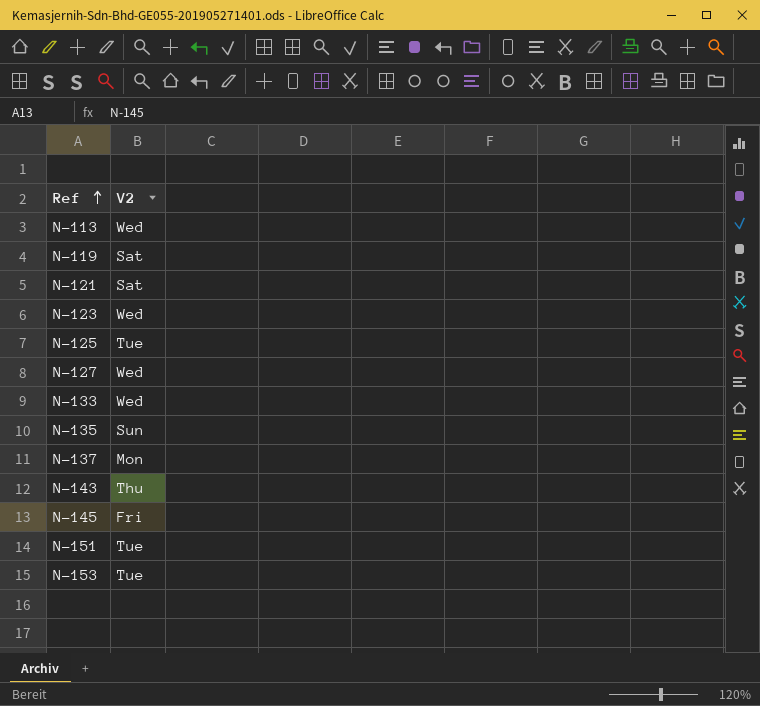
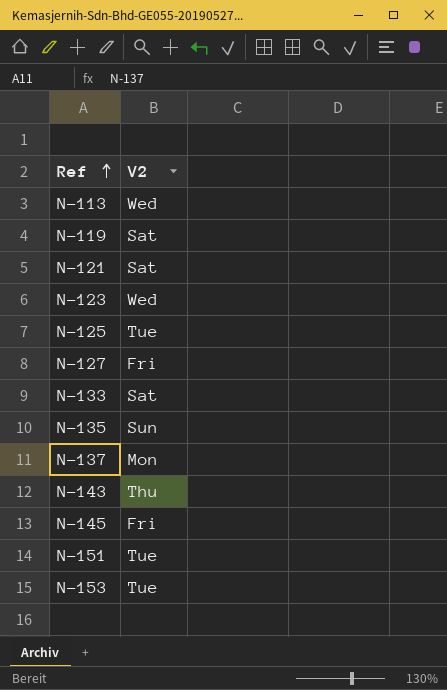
N-127 | V2: Wed -> Fri
N-133 | V2: Wed -> Sat

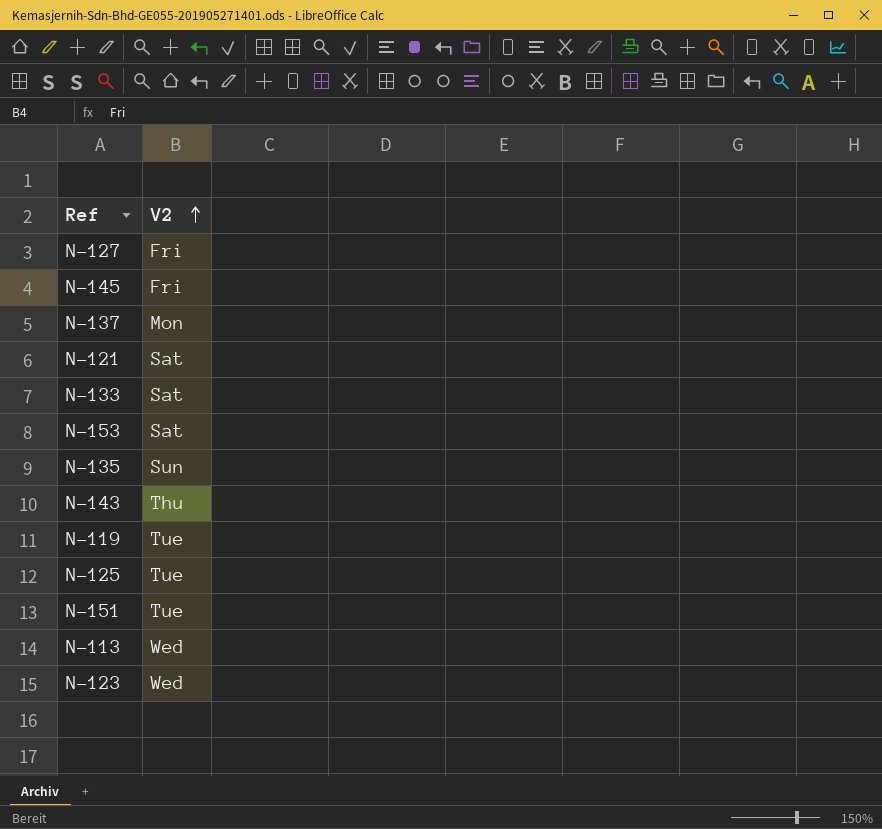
row order: Ref ascending -> V2 ascending
N-153 | V2: Tue -> Sat
N-119 | V2: Sat -> Tue

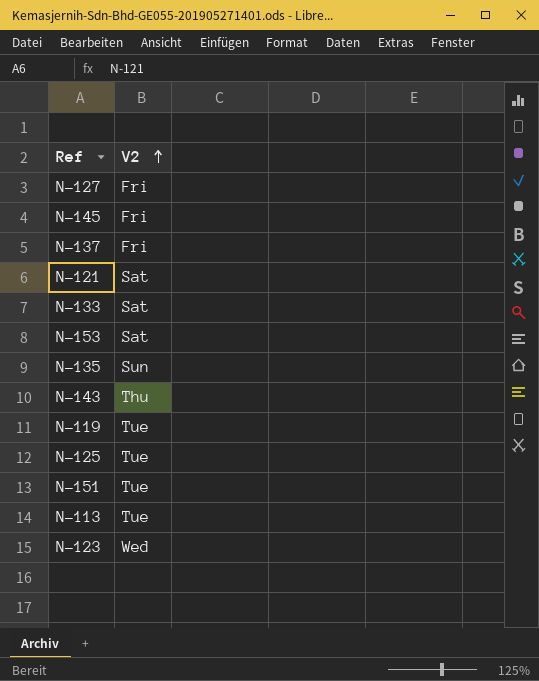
N-137 | V2: Mon -> Fri
N-113 | V2: Wed -> Tue

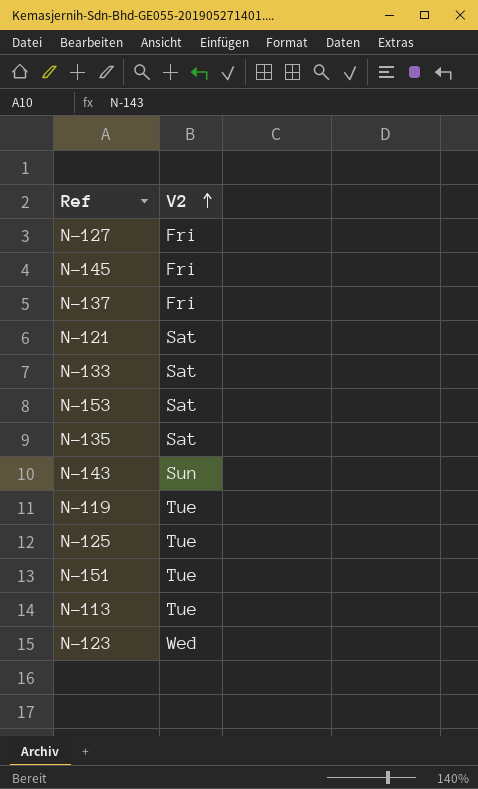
N-135 | V2: Sun -> Sat
N-143 | V2: Thu -> Sun

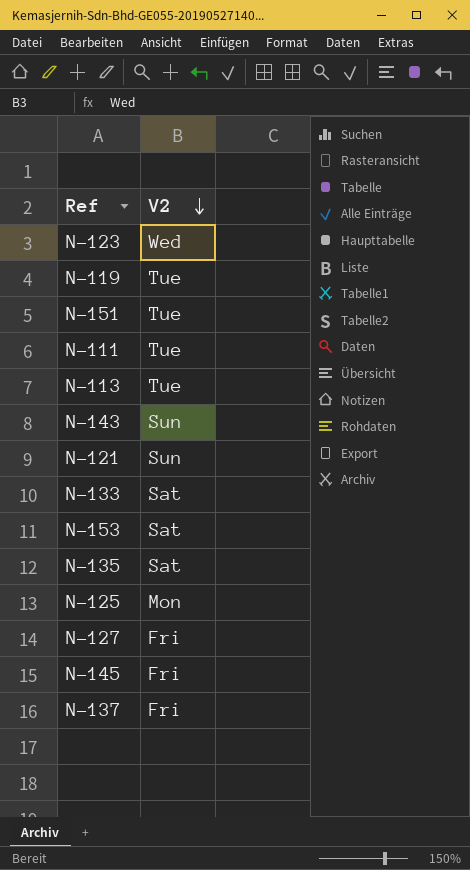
row order: V2 ascending -> V2 descending
row N-111: none -> Tue
N-121 | V2: Sat -> Sun
N-125 | V2: Tue -> Mon

